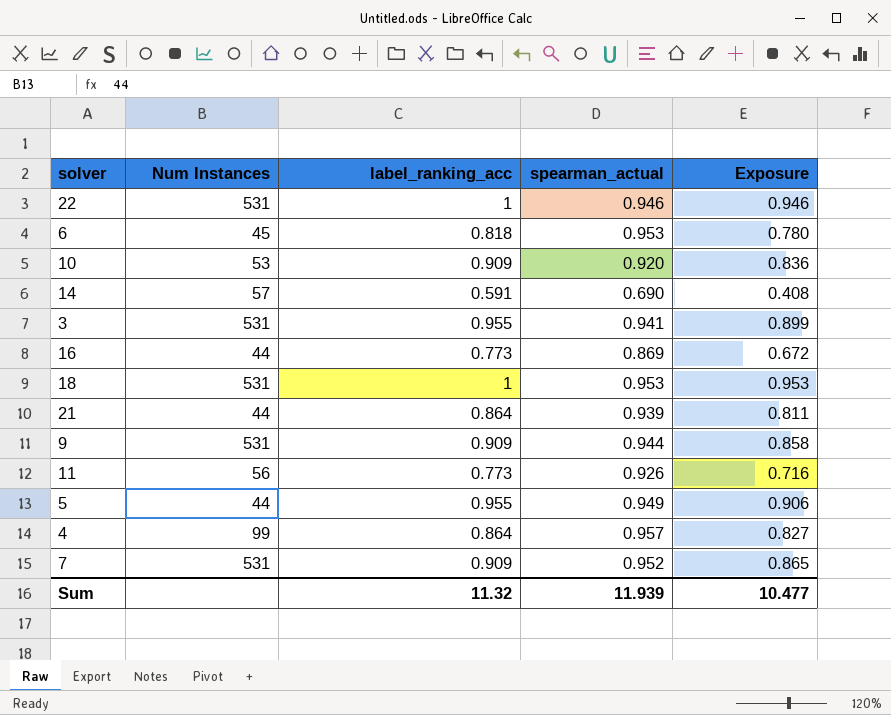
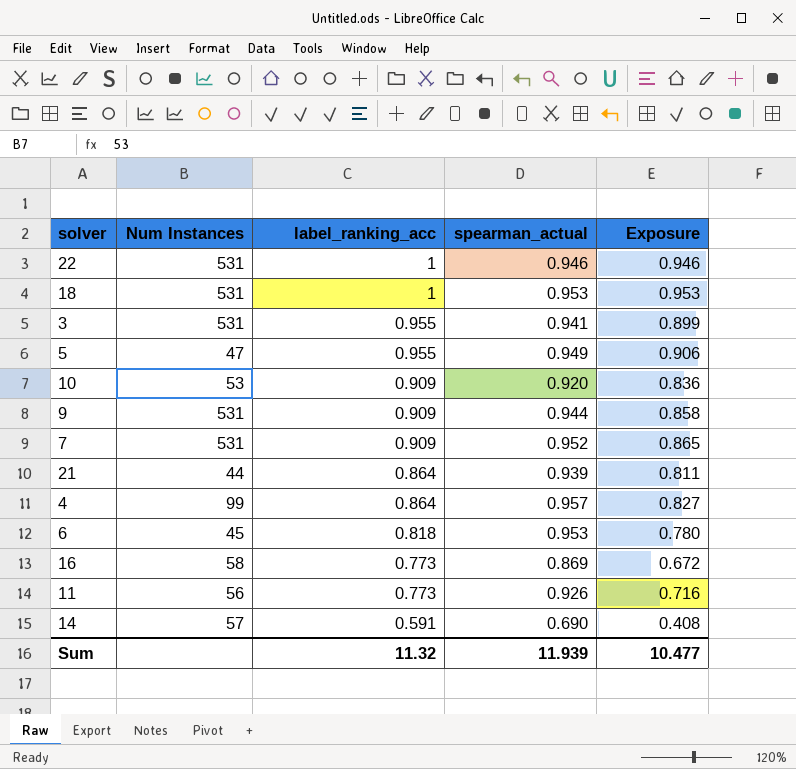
row order: none -> label_ranking_acc descending
5 | Num Instances: 44 -> 47
16 | Num Instances: 44 -> 58

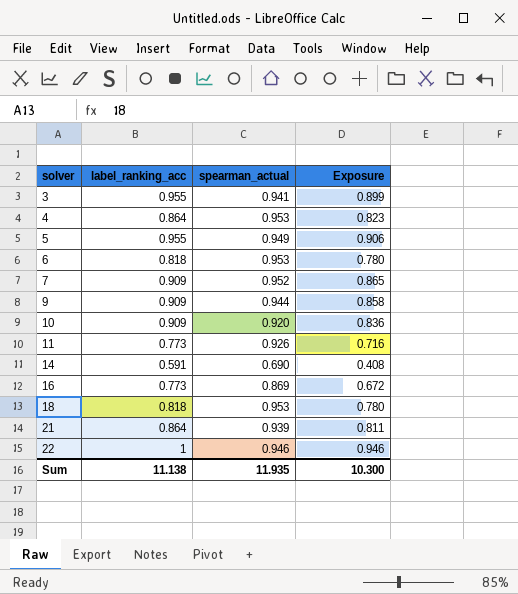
row order: label_ranking_acc descending -> solver ascending
column Num Instances | position: 2 -> none
4 | spearman_actual: 0.957 -> 0.953
4 | Exposure: 0.827 -> 0.823
18 | label_ranking_acc: 1 -> 0.818
18 | Exposure: 0.953 -> 0.780
Sum | label_ranking_acc: 11.32 -> 11.138
Sum | spearman_actual: 11.939 -> 11.935
Sum | Exposure: 10.477 -> 10.300

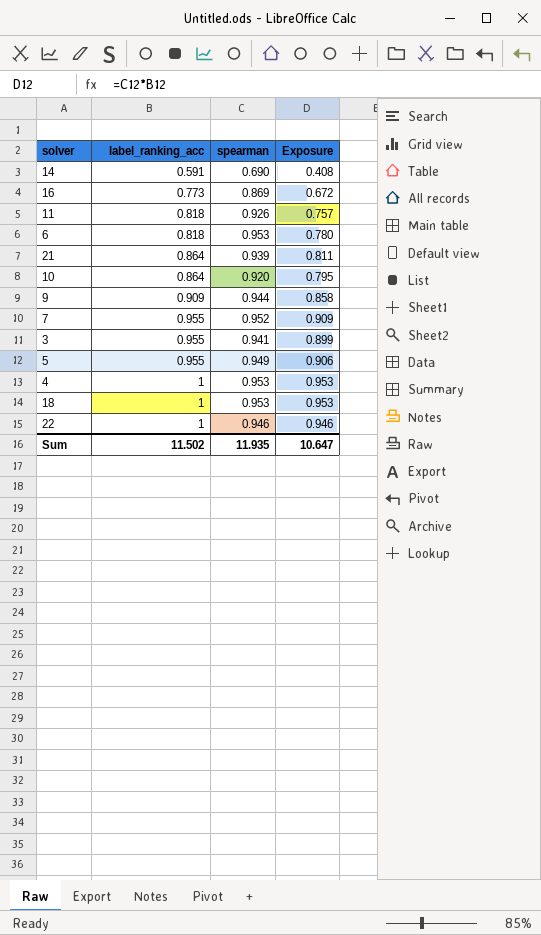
row order: solver ascending -> label_ranking_acc ascending
column name: spearman_actual -> spearman
11 | label_ranking_acc: 0.773 -> 0.818
11 | Exposure: 0.716 -> 0.757
10 | label_ranking_acc: 0.909 -> 0.864
10 | Exposure: 0.836 -> 0.795
7 | label_ranking_acc: 0.909 -> 0.955
7 | Exposure: 0.865 -> 0.909
4 | label_ranking_acc: 0.864 -> 1
4 | Exposure: 0.823 -> 0.953
18 | label_ranking_acc: 0.818 -> 1
18 | Exposure: 0.780 -> 0.953
Sum | label_ranking_acc: 11.138 -> 11.502
Sum | Exposure: 10.300 -> 10.647

